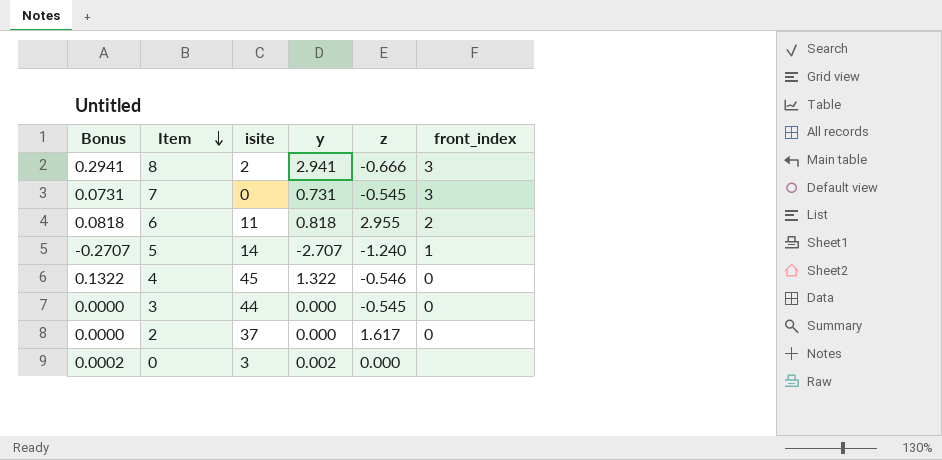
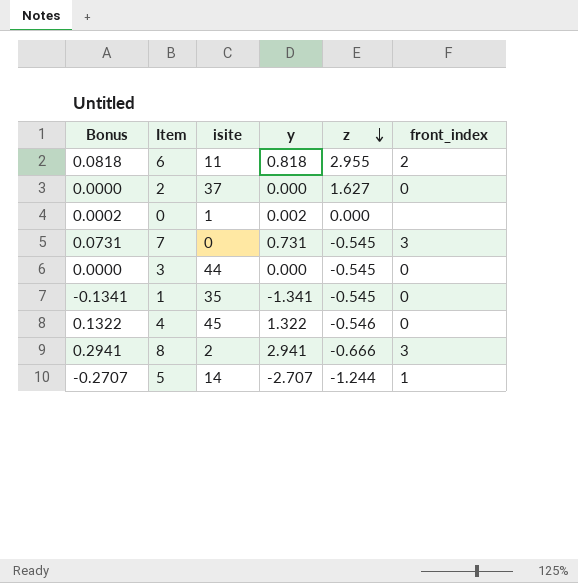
row order: Item descending -> z descending
2 | z: 1.617 -> 1.627
0 | isite: 3 -> 1
row 1: none -> -0.1341 | 35 | -1.341 | -0.545 | 0
5 | z: -1.240 -> -1.244

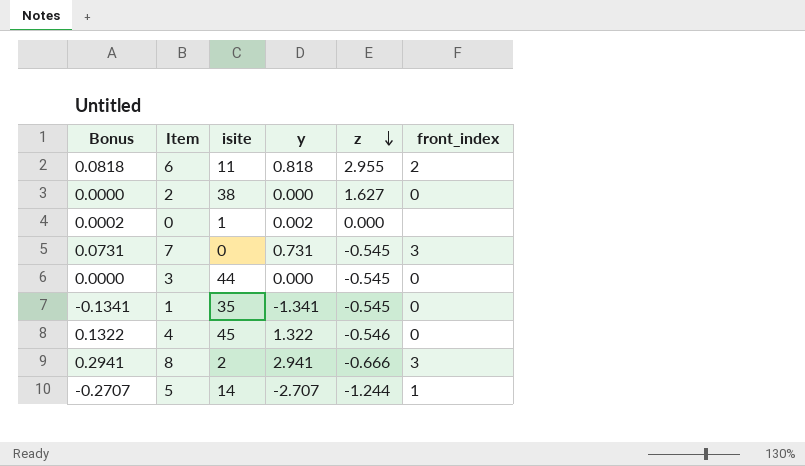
2 | isite: 37 -> 38

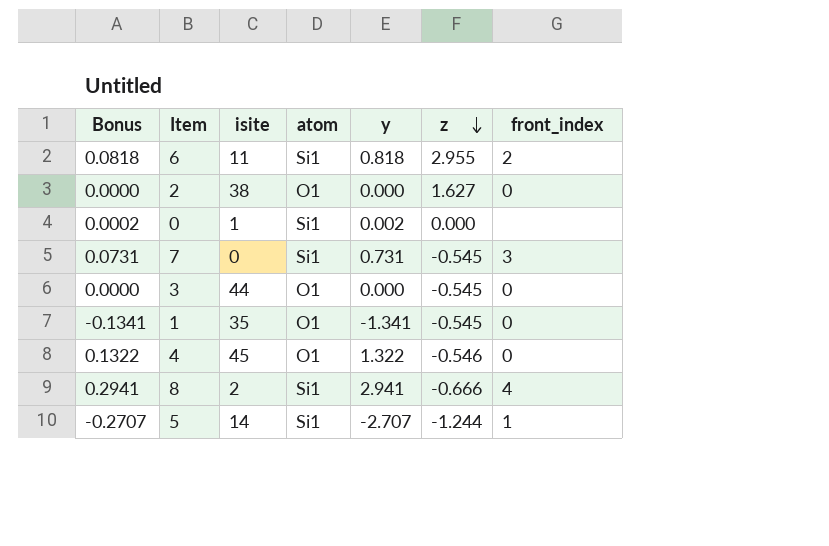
column atom | position: none -> 4
8 | front_index: 3 -> 4

